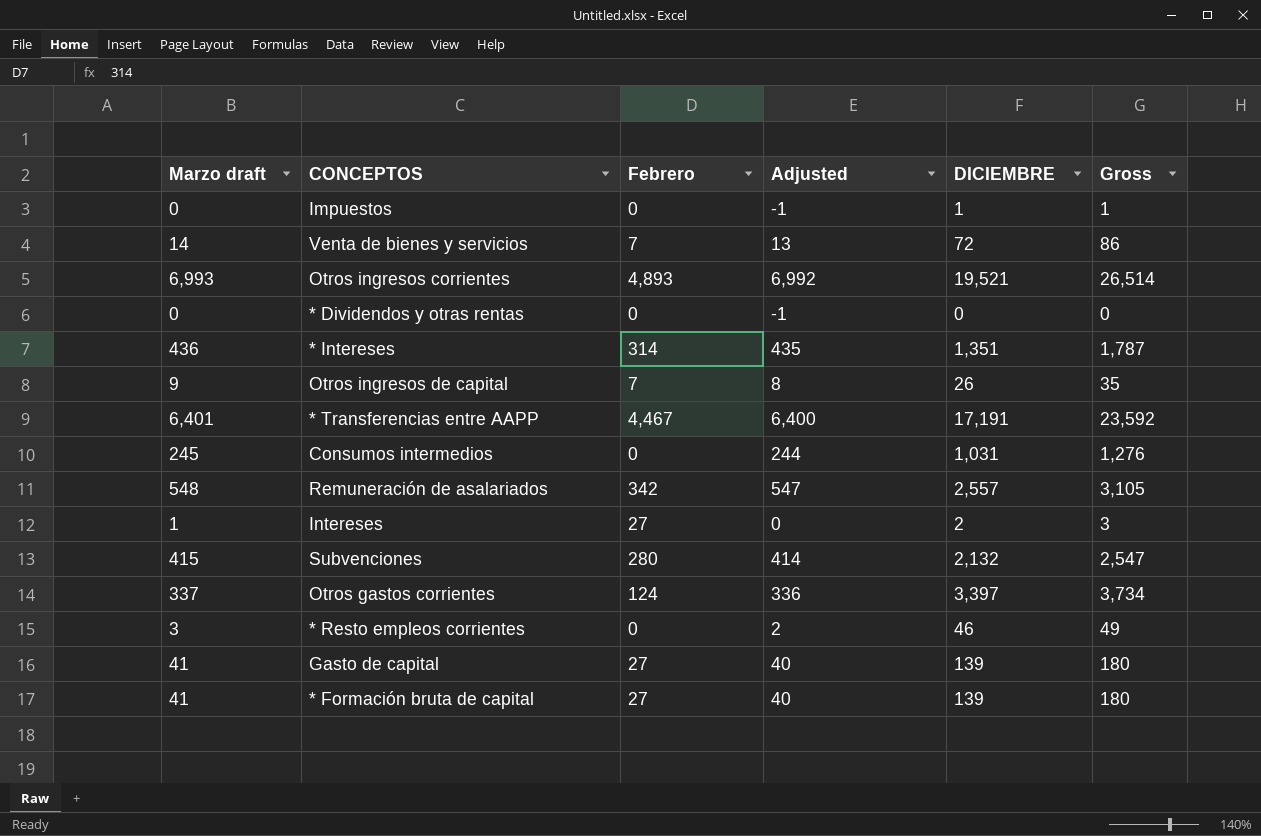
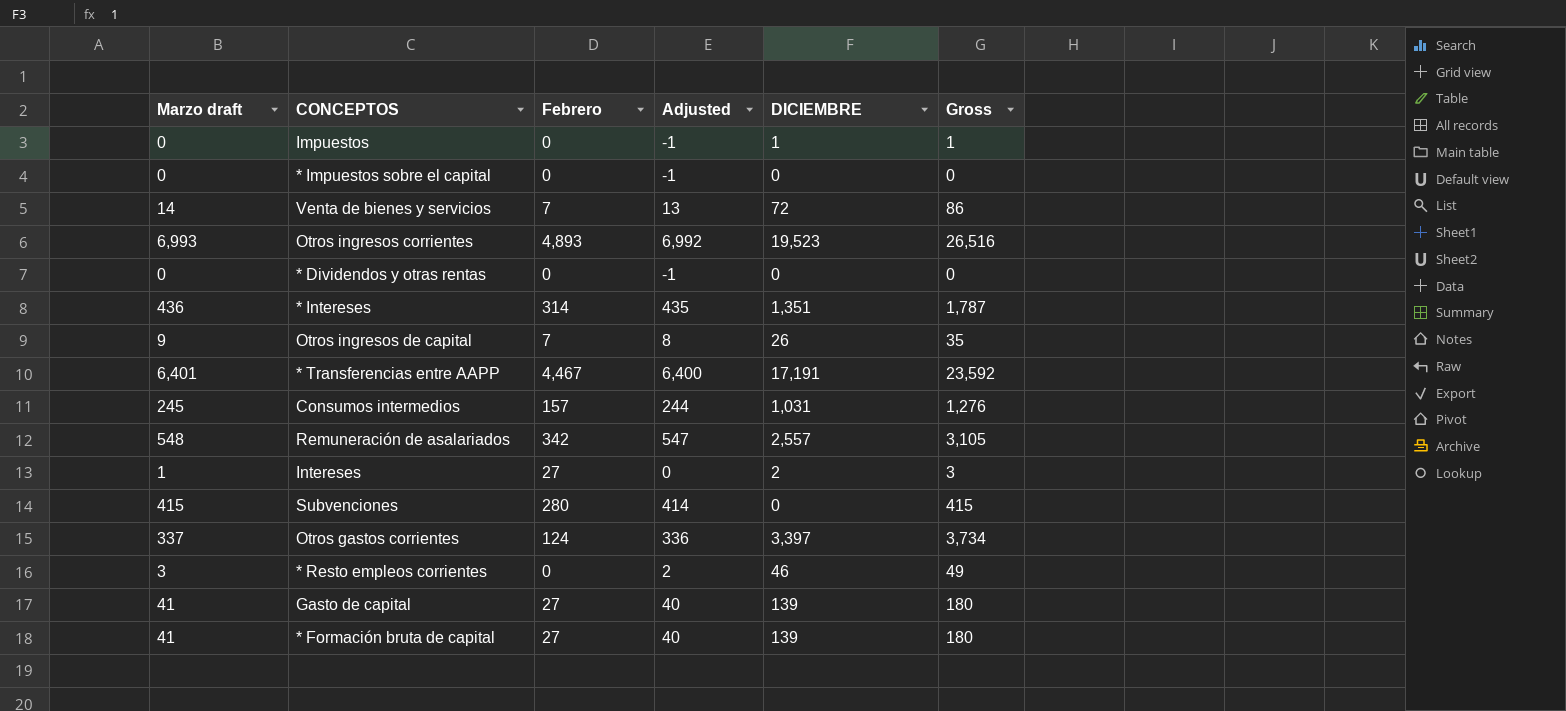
row * Impuestos sobre el capital: none -> 0 | 0 | -1 | 0 | 0
Otros ingresos corrientes | DICIEMBRE: 19,521 -> 19,523
Otros ingresos corrientes | Gross: 26,514 -> 26,516
Consumos intermedios | Febrero: 0 -> 157
Subvenciones | DICIEMBRE: 2,132 -> 0
Subvenciones | Gross: 2,547 -> 415

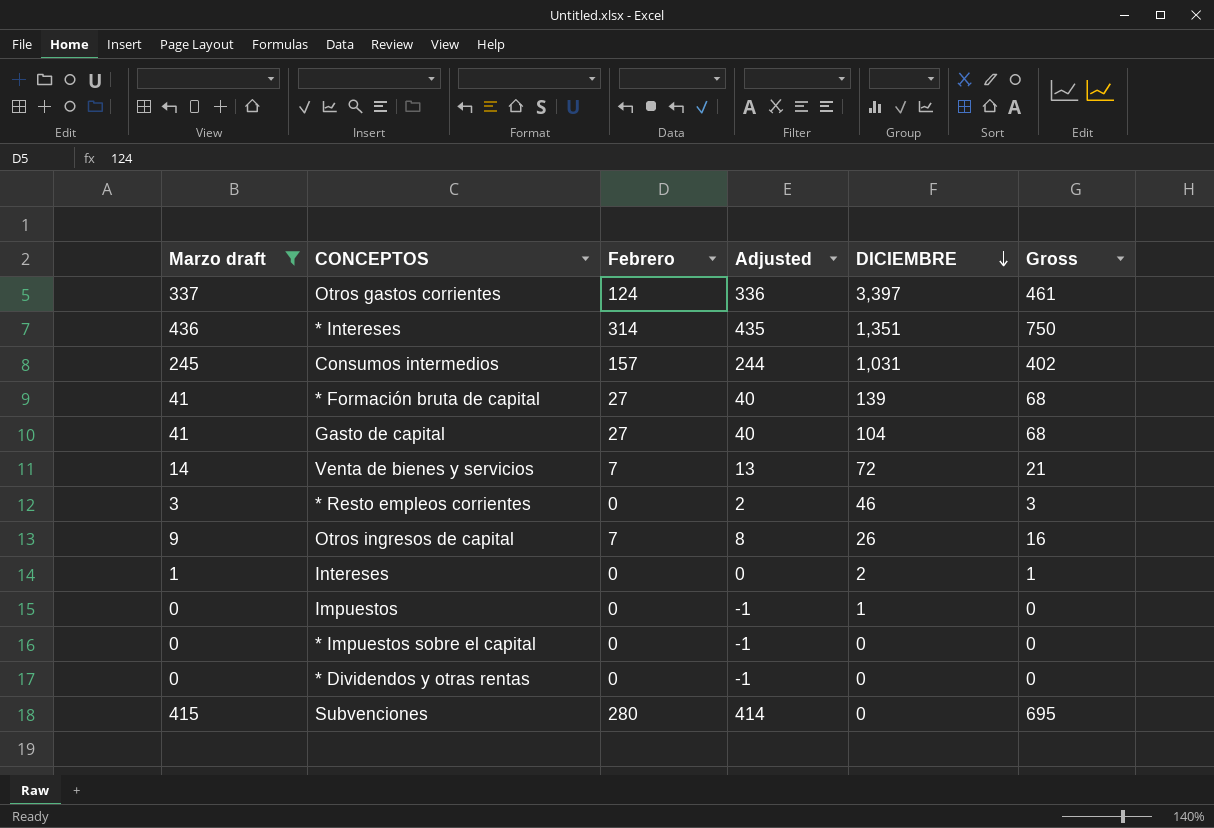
filter: none -> Marzo draft <= 436
row order: none -> DICIEMBRE descending
column Gross | formula: [Marzo draft] + [DICIEMBRE] -> [Marzo draft] + [Febrero]
Gasto de capital | DICIEMBRE: 139 -> 104
Intereses | Febrero: 27 -> 0

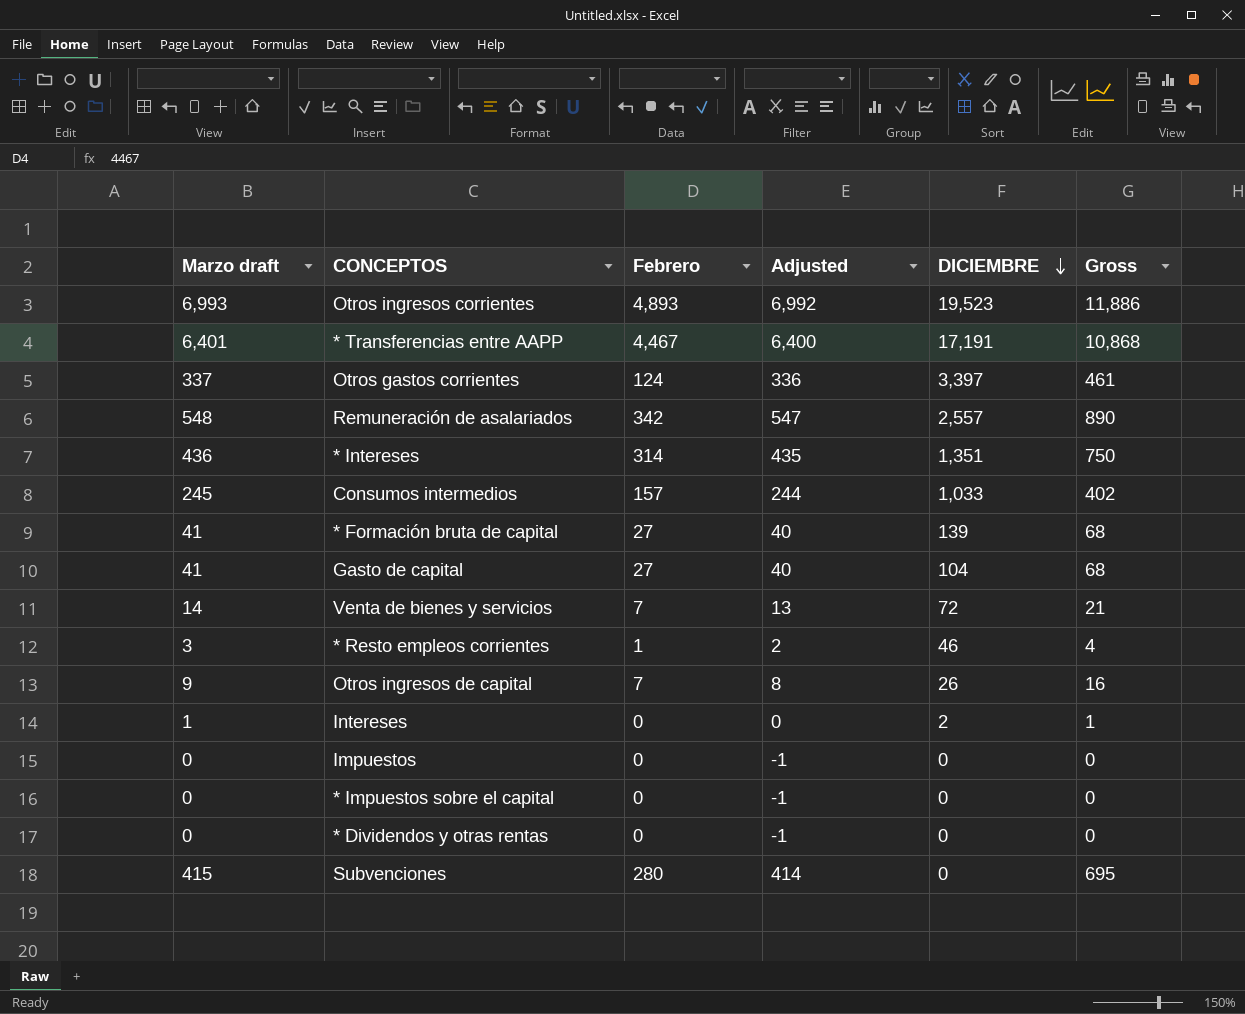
filter: Marzo draft <= 436 -> none
Consumos intermedios | DICIEMBRE: 1,031 -> 1,033
* Resto empleos corrientes | Febrero: 0 -> 1
* Resto empleos corrientes | Gross: 3 -> 4
Impuestos | DICIEMBRE: 1 -> 0

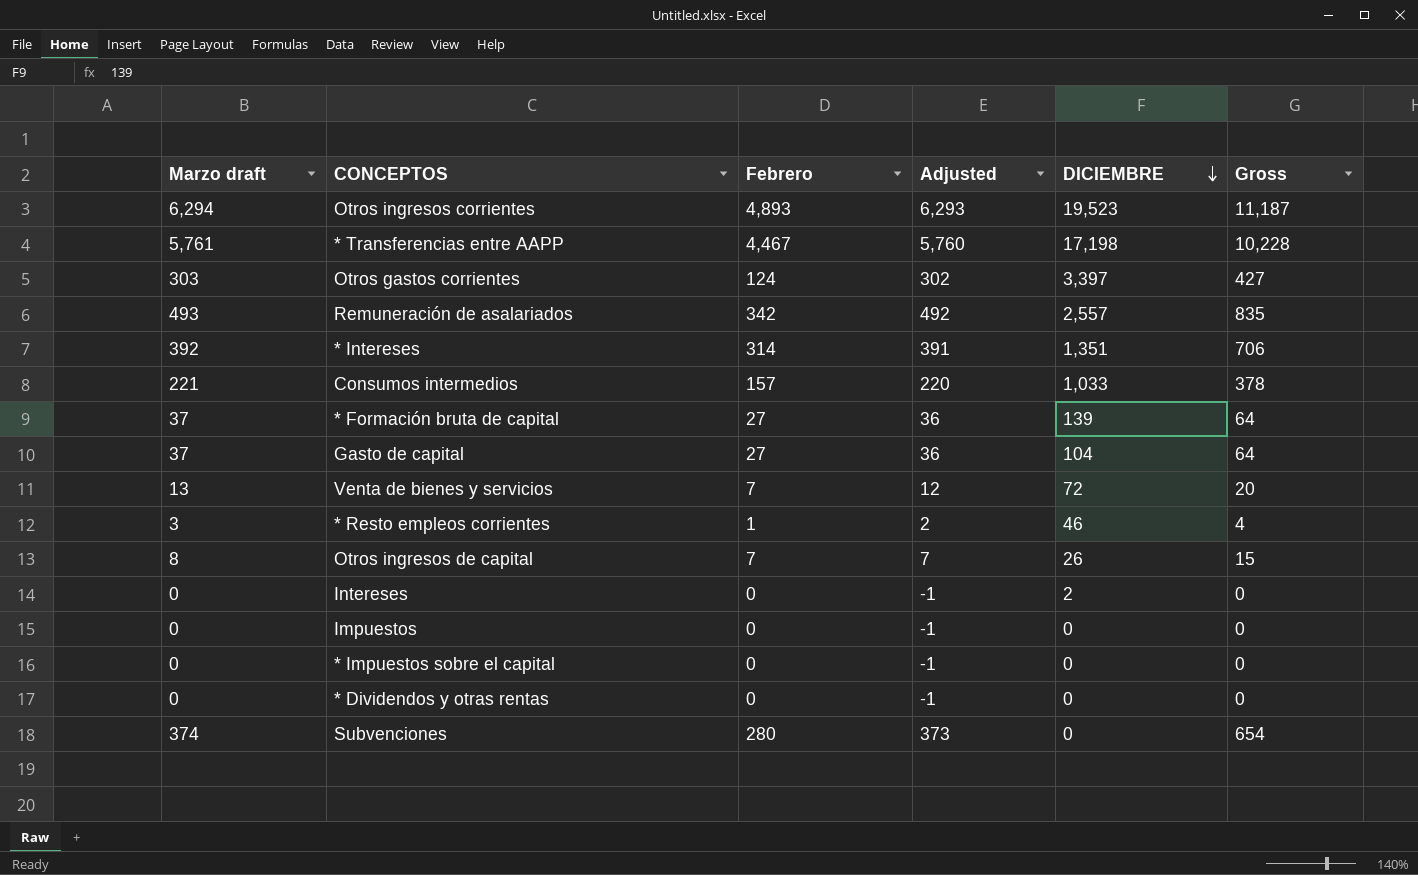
Otros ingresos corrientes | Marzo draft: 6,993 -> 6,294
Otros ingresos corrientes | Adjusted: 6,992 -> 6,293
Otros ingresos corrientes | Gross: 11,886 -> 11,187
* Transferencias entre AAPP | Marzo draft: 6,401 -> 5,761
* Transferencias entre AAPP | Adjusted: 6,400 -> 5,760
* Transferencias entre AAPP | DICIEMBRE: 17,191 -> 17,198
* Transferencias entre AAPP | Gross: 10,868 -> 10,228
Otros gastos corrientes | Marzo draft: 337 -> 303
Otros gastos corrientes | Adjusted: 336 -> 302
Otros gastos corrientes | Gross: 461 -> 427
Remuneración de asalariados | Marzo draft: 548 -> 493
Remuneración de asalariados | Adjusted: 547 -> 492
Remuneración de asalariados | Gross: 890 -> 835
* Intereses | Marzo draft: 436 -> 392
* Intereses | Adjusted: 435 -> 391
* Intereses | Gross: 750 -> 706
Consumos intermedios | Marzo draft: 245 -> 221
Consumos intermedios | Adjusted: 244 -> 220
Consumos intermedios | Gross: 402 -> 378
* Formación bruta de capital | Marzo draft: 41 -> 37
* Formación bruta de capital | Adjusted: 40 -> 36
* Formación bruta de capital | Gross: 68 -> 64
Gasto de capital | Marzo draft: 41 -> 37
Gasto de capital | Adjusted: 40 -> 36
Gasto de capital | Gross: 68 -> 64
Venta de bienes y servicios | Marzo draft: 14 -> 13
Venta de bienes y servicios | Adjusted: 13 -> 12
Venta de bienes y servicios | Gross: 21 -> 20
Otros ingresos de capital | Marzo draft: 9 -> 8
Otros ingresos de capital | Adjusted: 8 -> 7
Otros ingresos de capital | Gross: 16 -> 15
Intereses | Marzo draft: 1 -> 0
Intereses | Adjusted: 0 -> -1
Intereses | Gross: 1 -> 0
Subvenciones | Marzo draft: 415 -> 374
Subvenciones | Adjusted: 414 -> 373
Subvenciones | Gross: 695 -> 654

